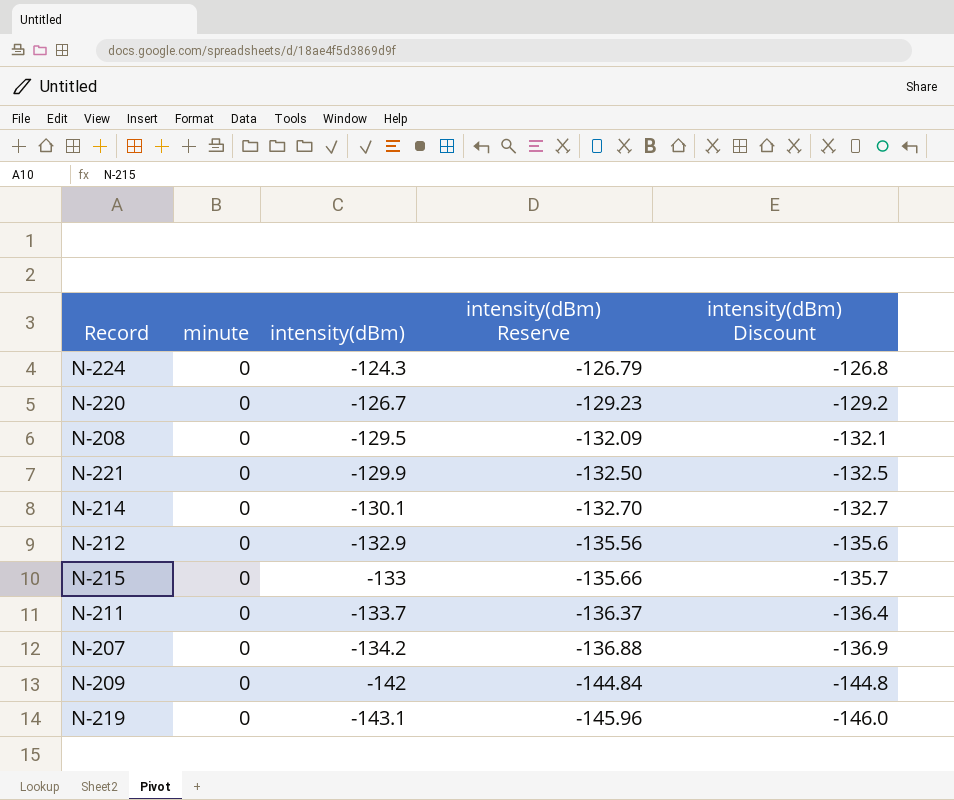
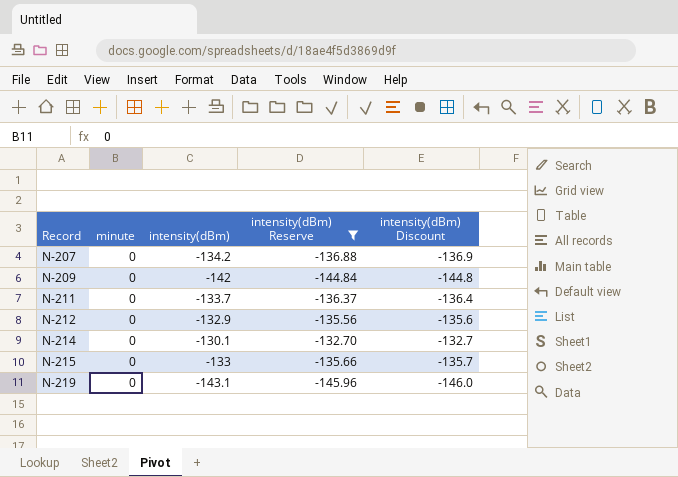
filter: none -> intensity(dBm) Reserve <= -132.70
row order: intensity(dBm) descending -> Record ascending

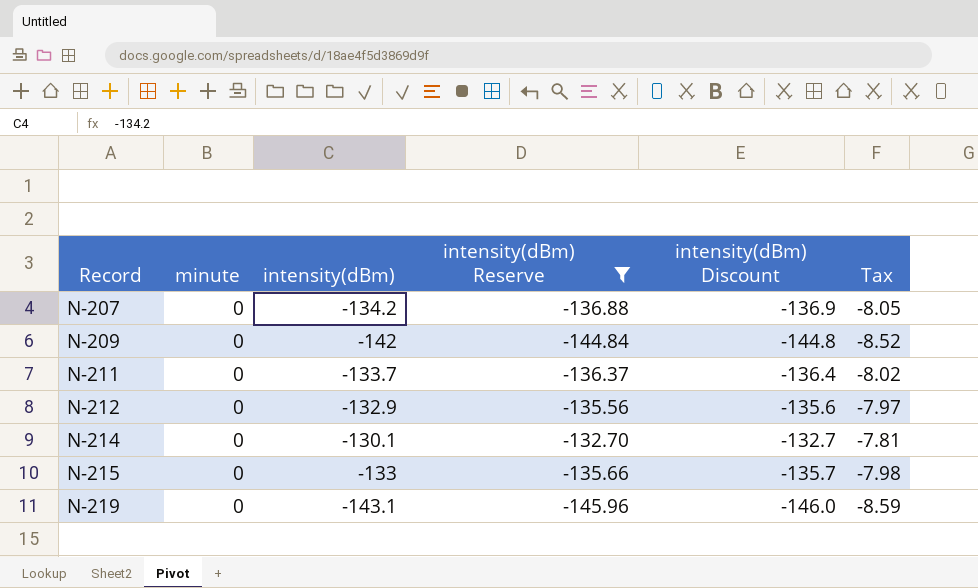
column Tax | formula: none -> [intensity(dBm)] * 0.06

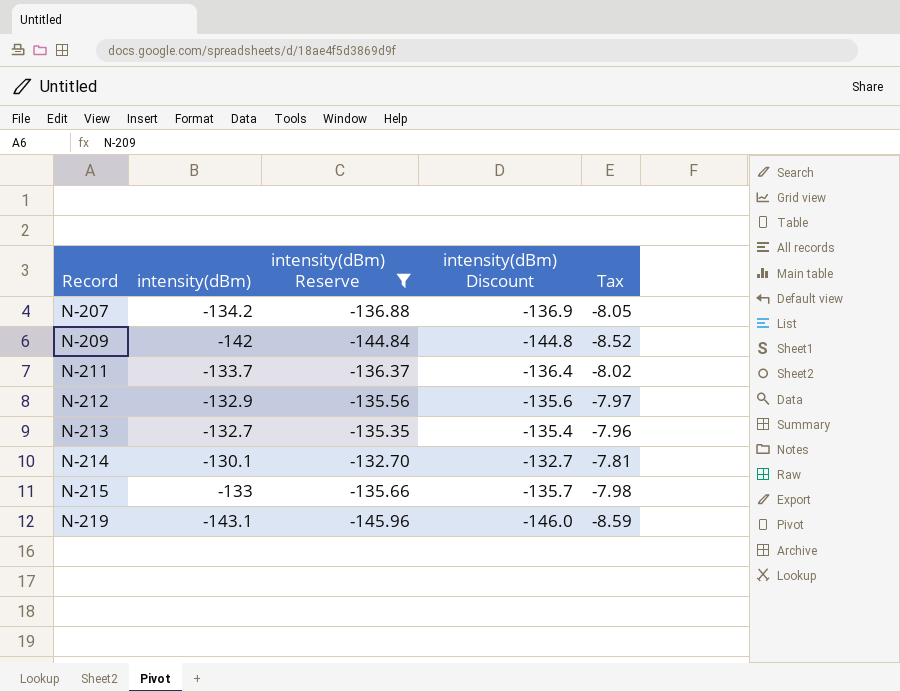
column minute | position: 2 -> none
row N-213: none -> -132.7 | -135.35 | -135.4 | -7.96

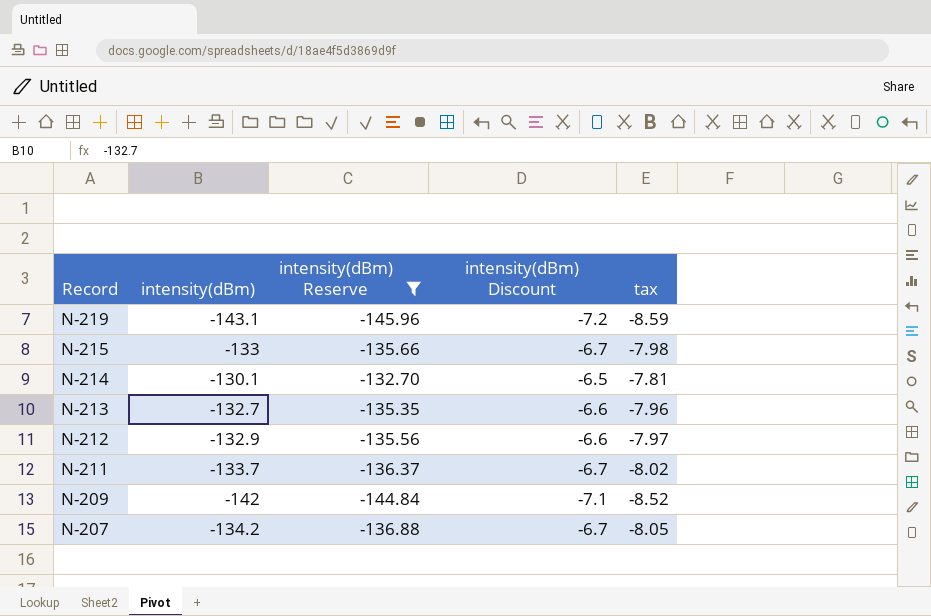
row order: Record ascending -> Record descending
column intensity(dBm) Discount | formula: [intensity(dBm)] * 1.02 -> [intensity(dBm)] * 0.05
column name: Tax -> tax

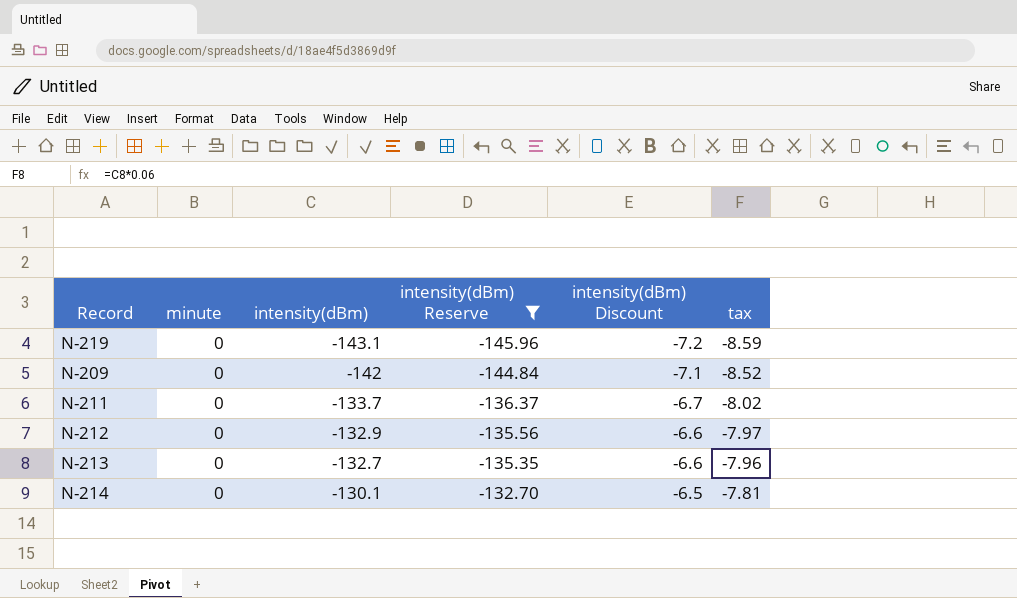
row order: Record descending -> intensity(dBm) ascending
column minute | position: none -> 2
row N-215: -133 | -135.66 | -6.7 | -7.98 -> none
row N-207: -134.2 | -136.88 | -6.7 | -8.05 -> none

